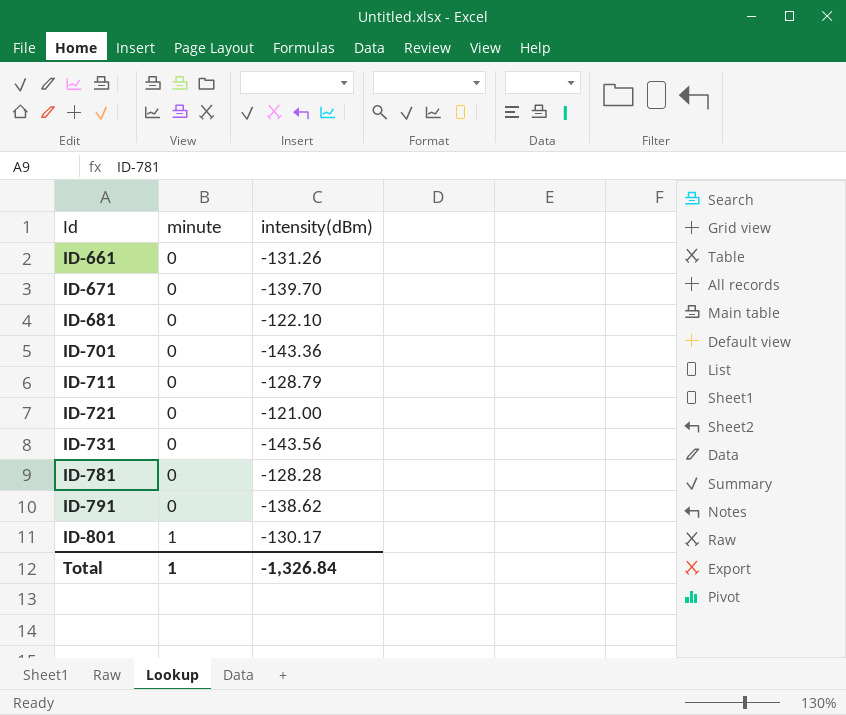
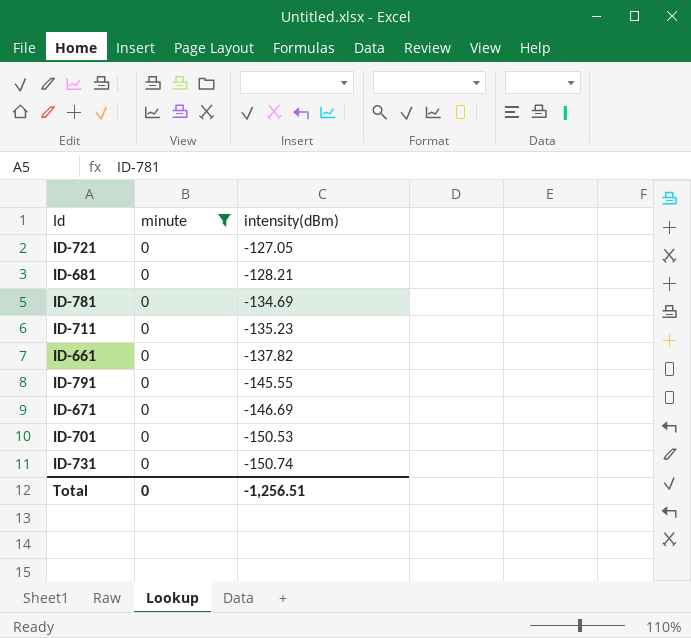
filter: none -> minute = 0
row order: Id ascending -> intensity(dBm) descending
ID-721 | intensity(dBm): -121.00 -> -127.05
ID-681 | intensity(dBm): -122.10 -> -128.21
ID-781 | intensity(dBm): -128.28 -> -134.69
ID-711 | intensity(dBm): -128.79 -> -135.23
ID-661 | intensity(dBm): -131.26 -> -137.82
ID-791 | intensity(dBm): -138.62 -> -145.55
ID-671 | intensity(dBm): -139.70 -> -146.69
ID-701 | intensity(dBm): -143.36 -> -150.53
ID-731 | intensity(dBm): -143.56 -> -150.74
Total | minute: 1 -> 0
Total | intensity(dBm): -1,326.84 -> -1,256.51

